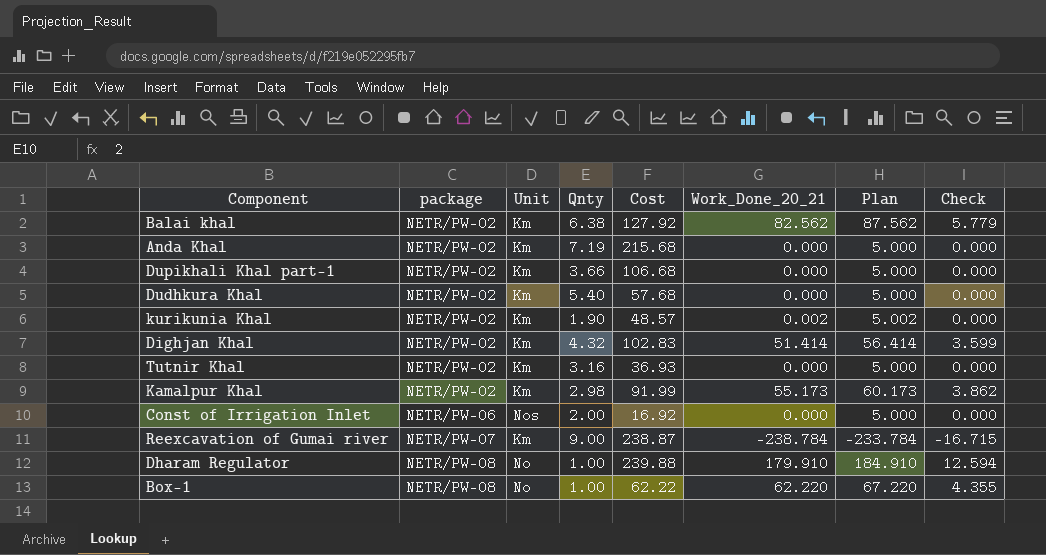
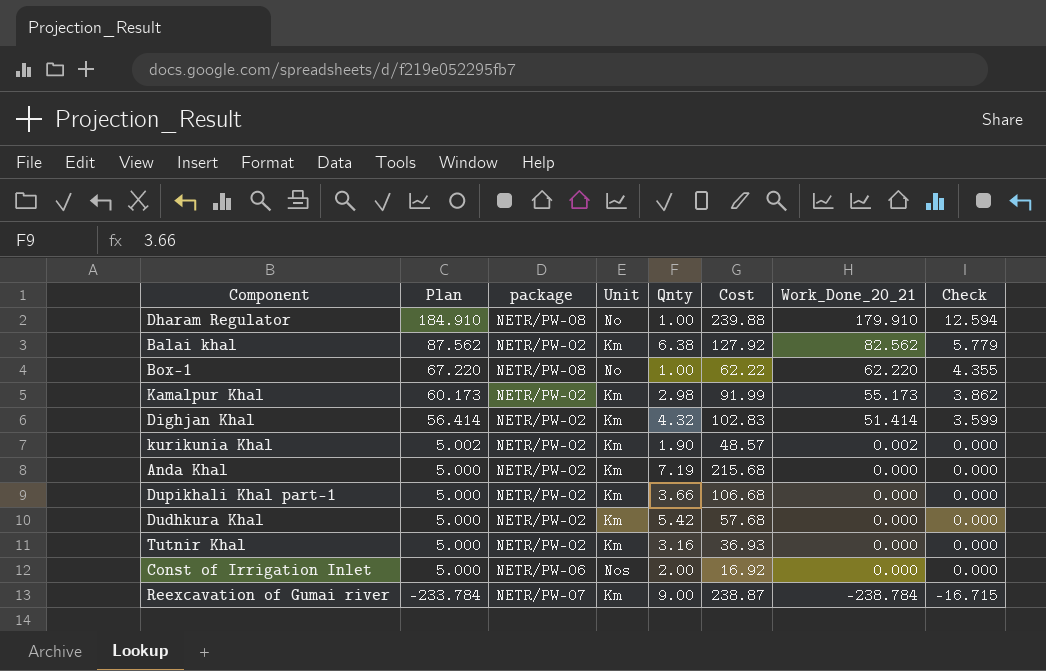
row order: package ascending -> Plan descending
column Plan | position: 7 -> 2
Dudhkura Khal | Qnty: 5.40 -> 5.42

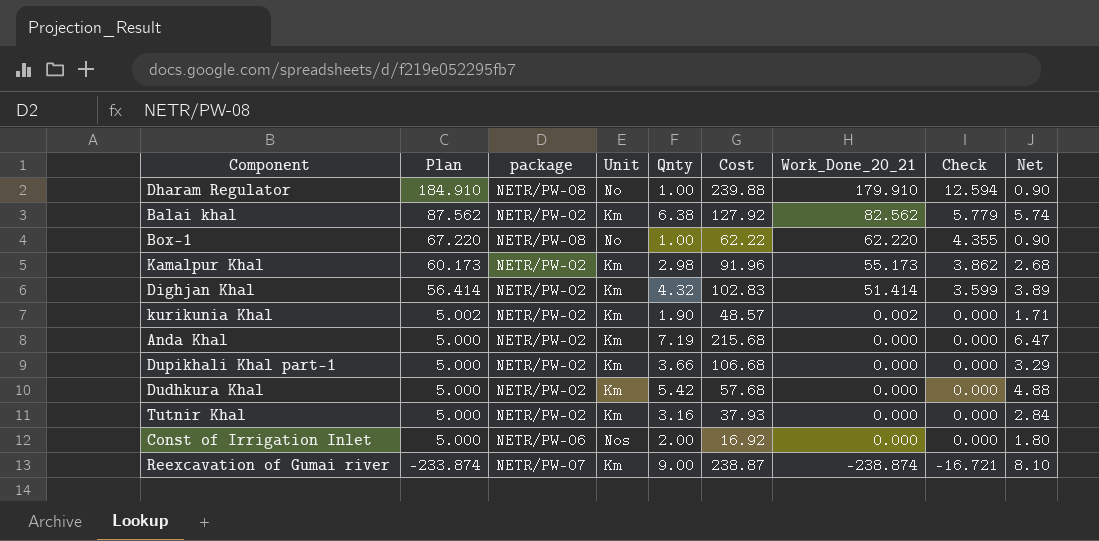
column Net | formula: none -> [Qnty] * 0.9
Kamalpur Khal | Cost: 91.99 -> 91.96
Tutnir Khal | Cost: 36.93 -> 37.93
Reexcavation of Gumai river | Plan: -233.784 -> -233.874
Reexcavation of Gumai river | Work_Done_20_21: -238.784 -> -238.874
Reexcavation of Gumai river | Check: -16.715 -> -16.721

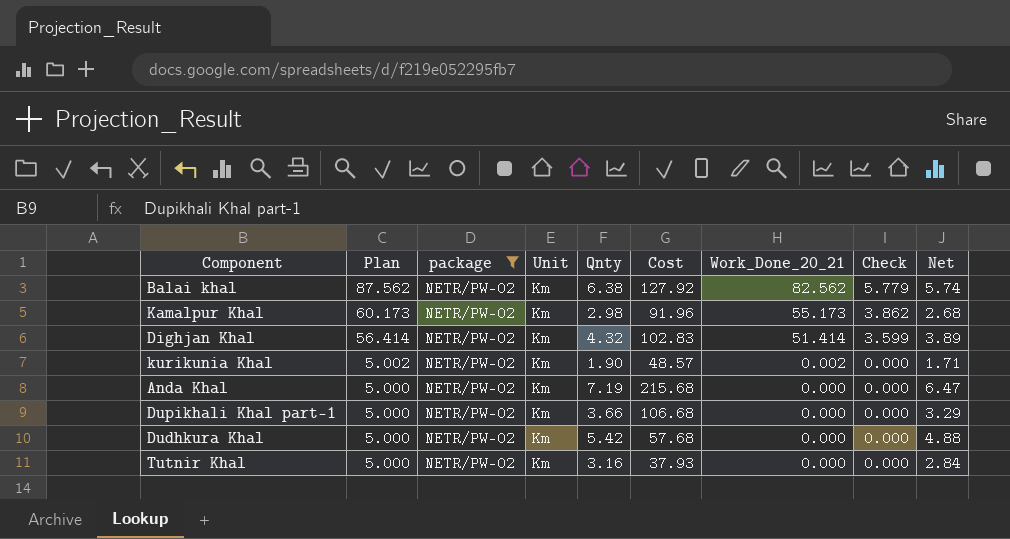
filter: none -> package = NETR/PW-02

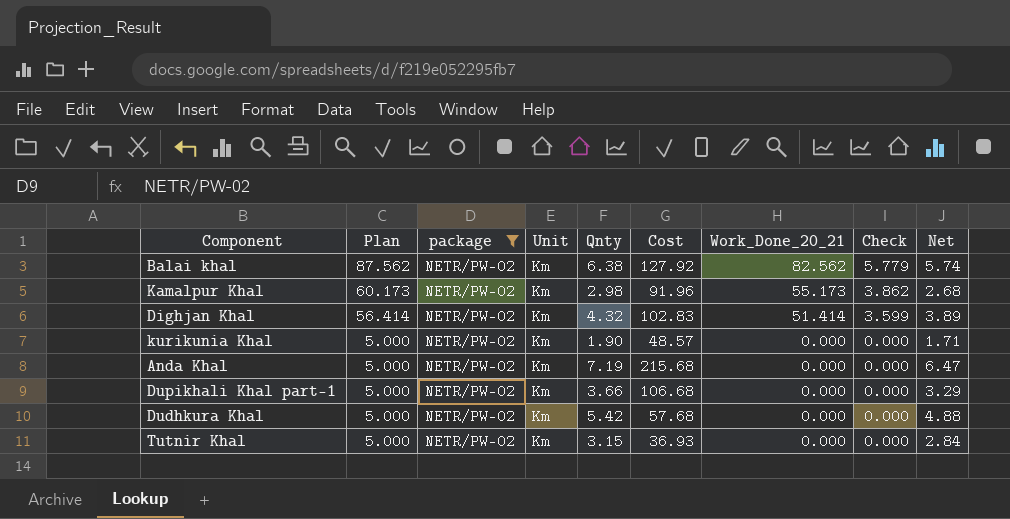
kurikunia Khal | Plan: 5.002 -> 5.000
kurikunia Khal | Work_Done_20_21: 0.002 -> 0.000
Tutnir Khal | Qnty: 3.16 -> 3.15
Tutnir Khal | Cost: 37.93 -> 36.93

